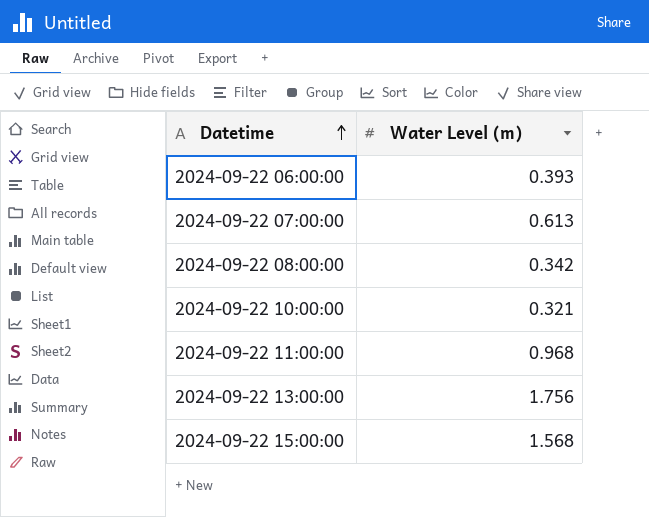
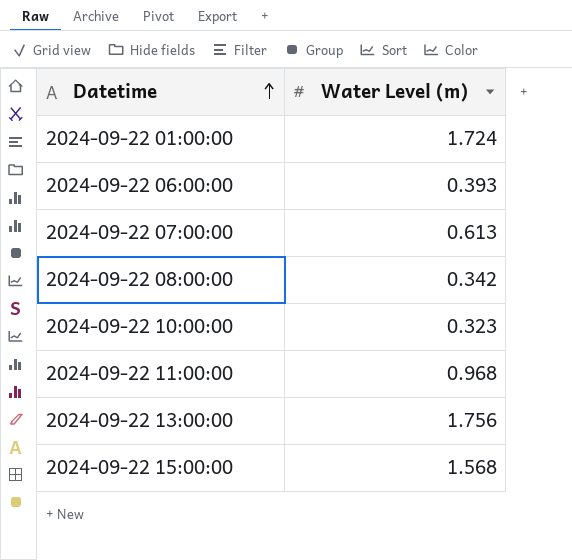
row 2024-09-22 01:00:00: none -> 1.724
2024-09-22 10:00:00 | Water Level (m): 0.321 -> 0.323

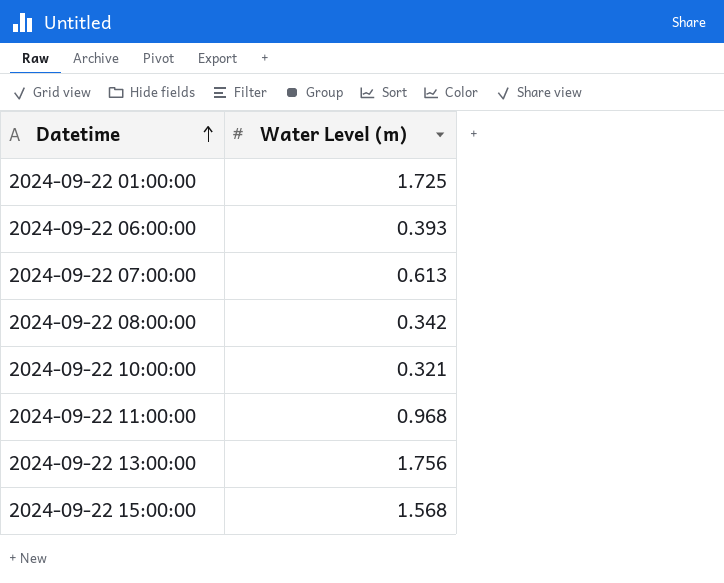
2024-09-22 01:00:00 | Water Level (m): 1.724 -> 1.725
2024-09-22 10:00:00 | Water Level (m): 0.323 -> 0.321

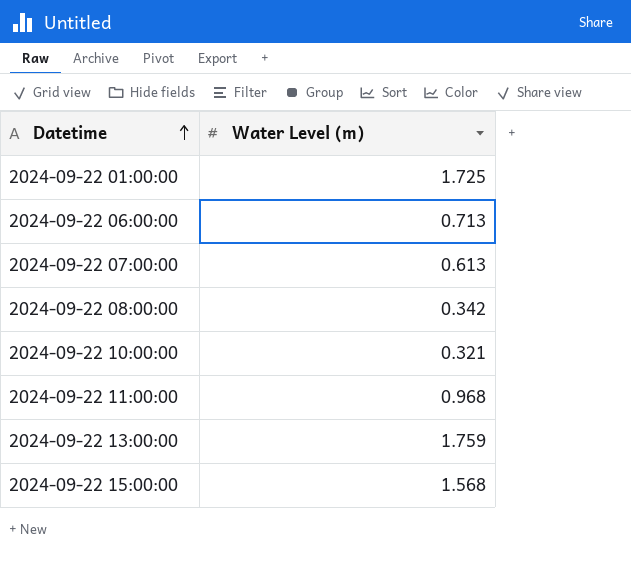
2024-09-22 06:00:00 | Water Level (m): 0.393 -> 0.713
2024-09-22 13:00:00 | Water Level (m): 1.756 -> 1.759

